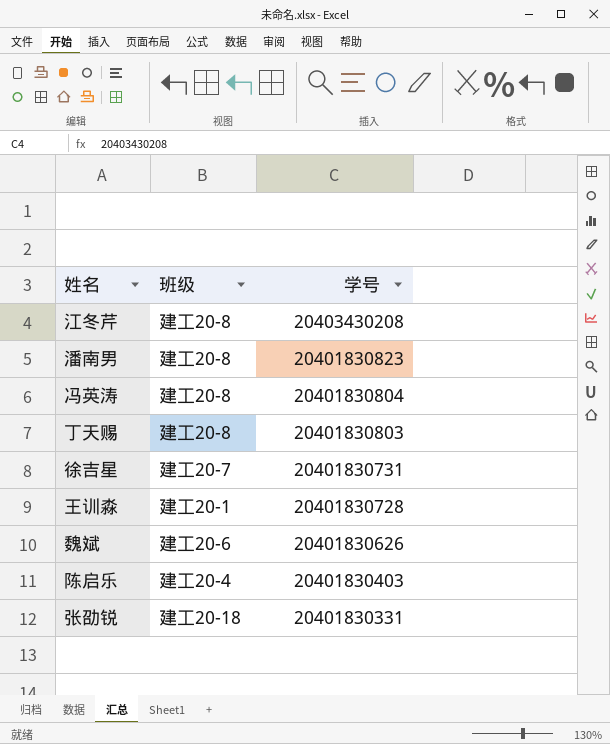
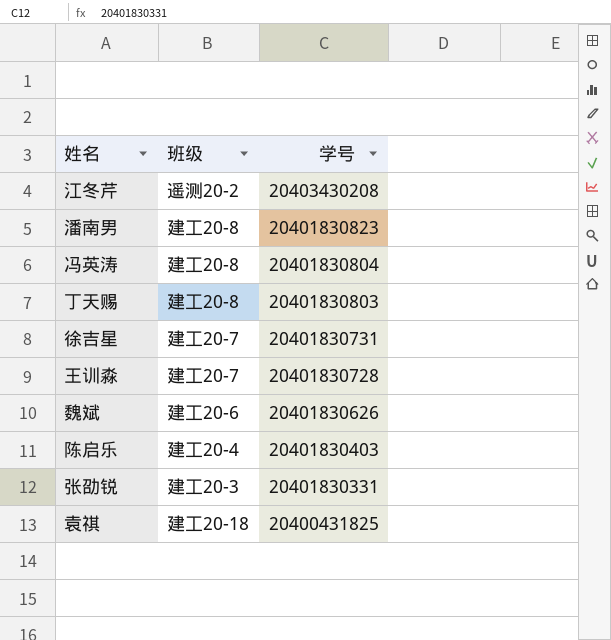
江冬芹 | 班级: 建工20-8 -> 遥测20-2
王训淼 | 班级: 建工20-1 -> 建工20-7
张劭锐 | 班级: 建工20-18 -> 建工20-3
row 袁祺: none -> 建工20-18 | 20400431825

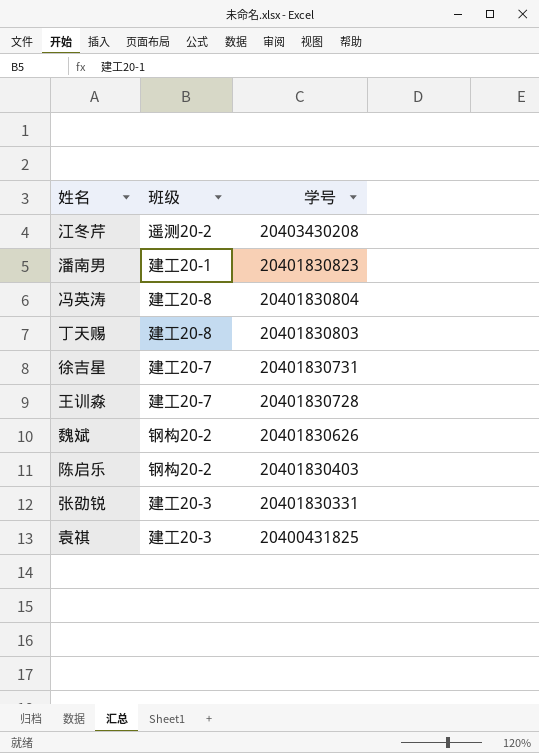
潘南男 | 班级: 建工20-8 -> 建工20-1
魏斌 | 班级: 建工20-6 -> 钢构20-2
陈启乐 | 班级: 建工20-4 -> 钢构20-2
袁祺 | 班级: 建工20-18 -> 建工20-3

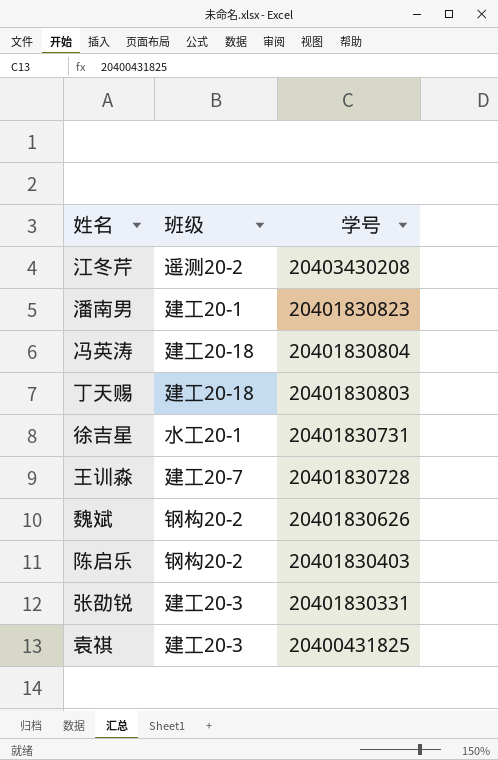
冯英涛 | 班级: 建工20-8 -> 建工20-18
丁天赐 | 班级: 建工20-8 -> 建工20-18
徐吉星 | 班级: 建工20-7 -> 水工20-1

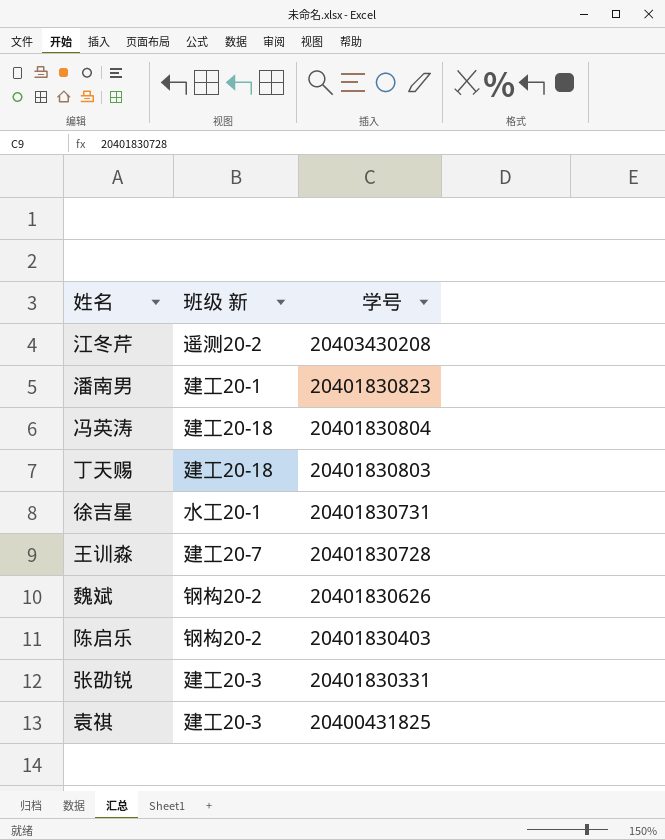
column name: 班级 -> 班级 新

